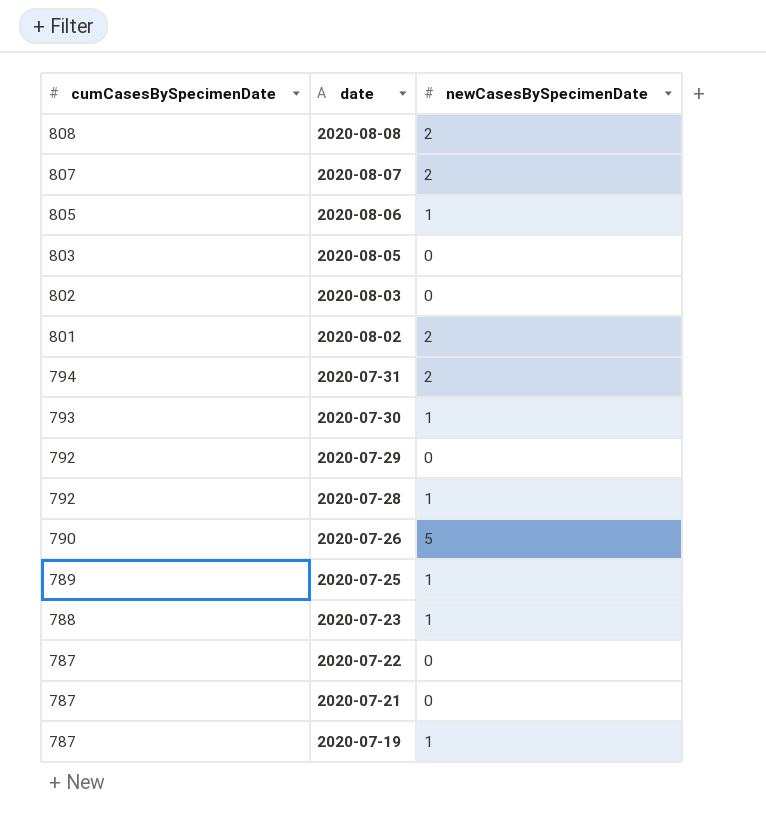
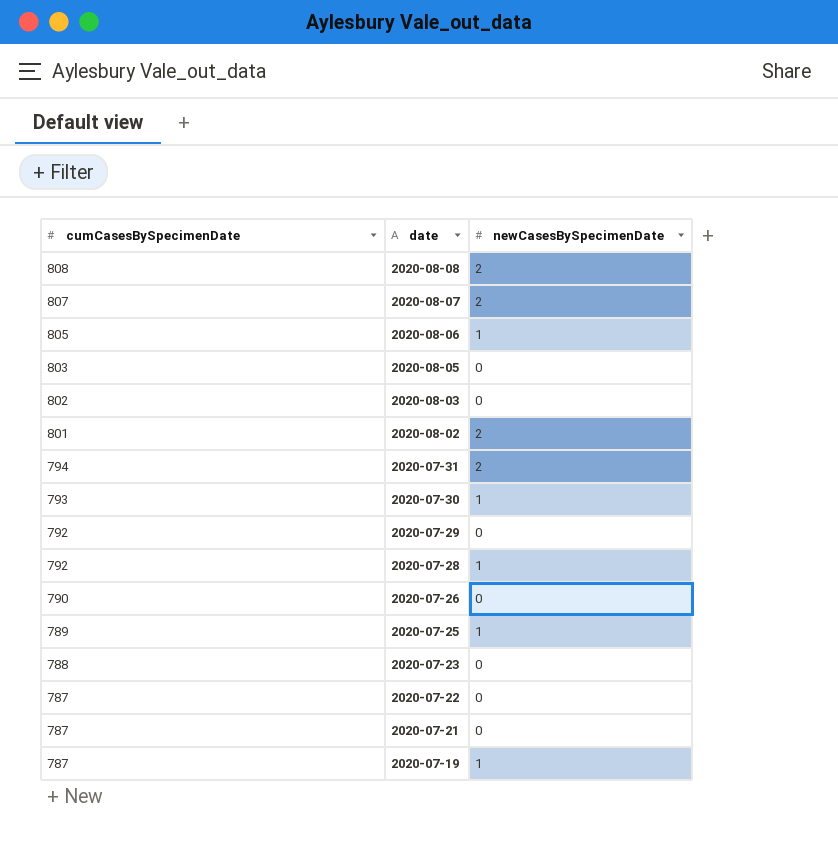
2020-07-26 | newCasesBySpecimenDate: 5 -> 0
2020-07-23 | newCasesBySpecimenDate: 1 -> 0

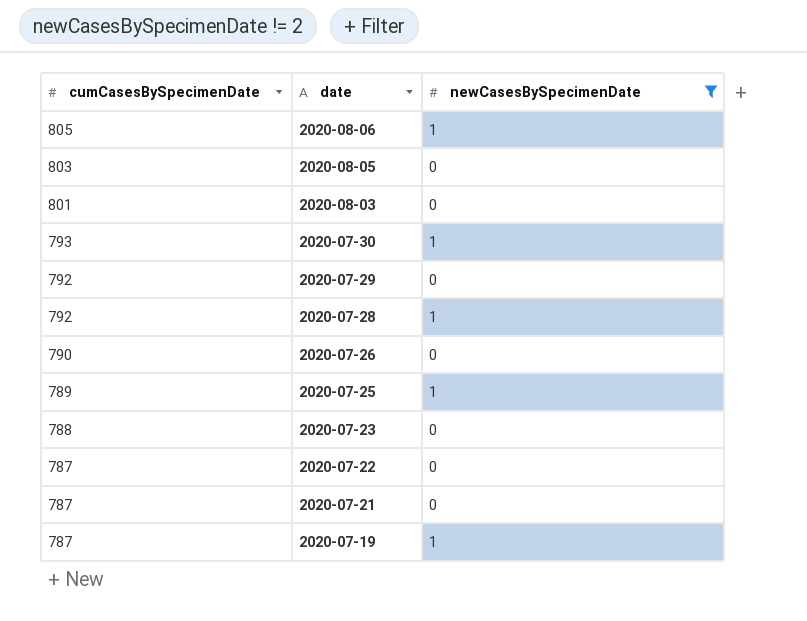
filter: none -> newCasesBySpecimenDate != 2
2020-08-03 | cumCasesBySpecimenDate: 802 -> 801

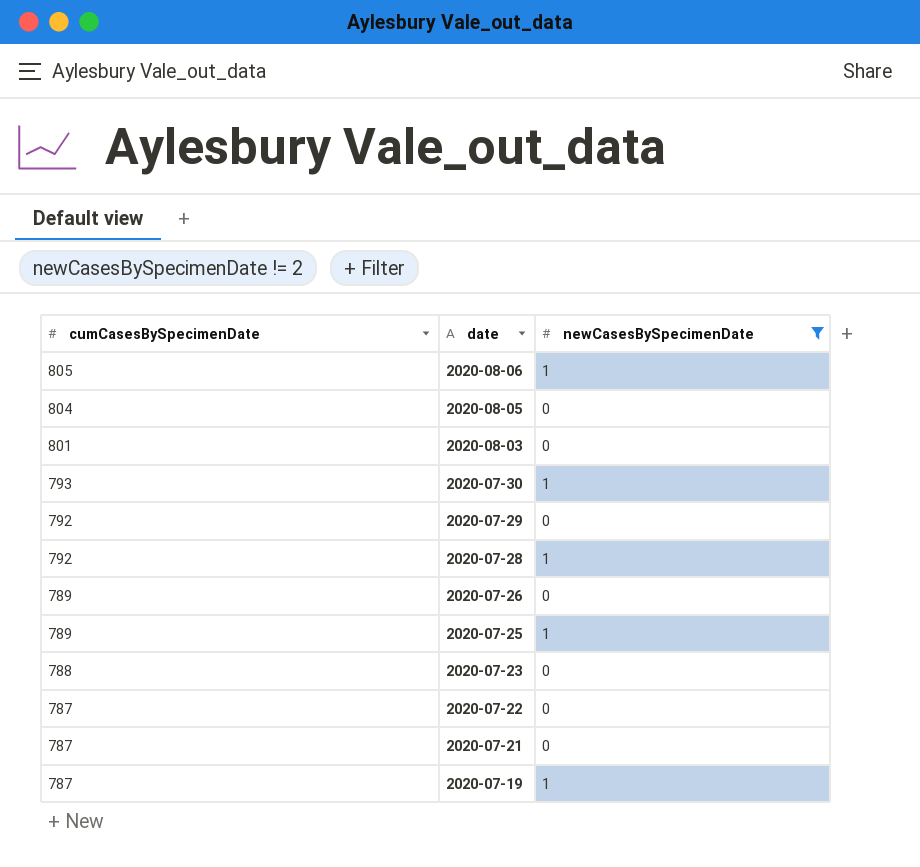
2020-08-05 | cumCasesBySpecimenDate: 803 -> 804
2020-07-26 | cumCasesBySpecimenDate: 790 -> 789

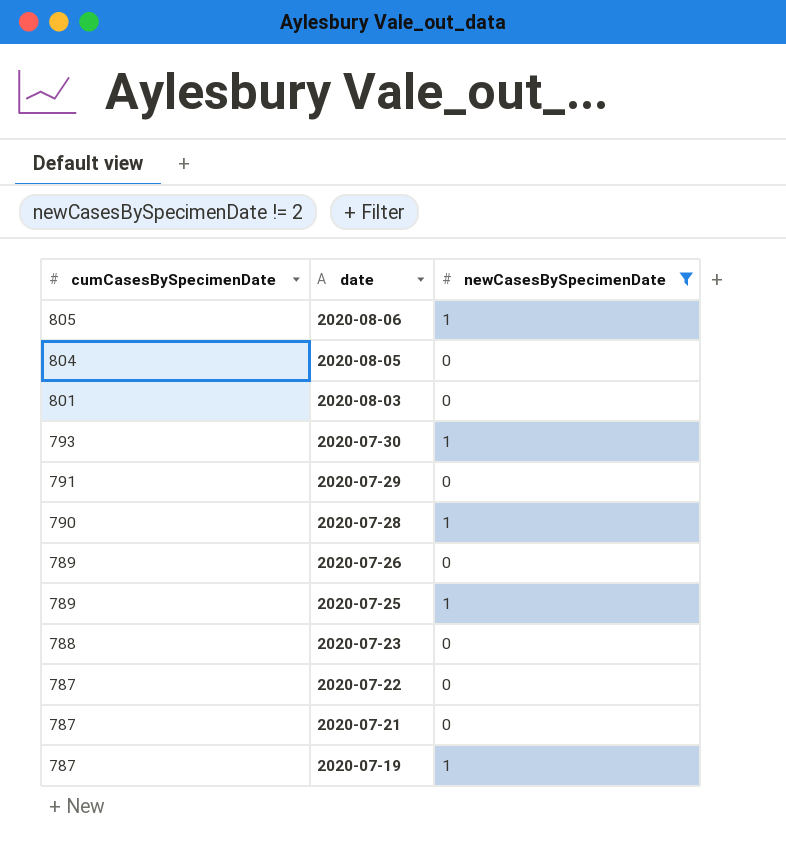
2020-07-29 | cumCasesBySpecimenDate: 792 -> 791
2020-07-28 | cumCasesBySpecimenDate: 792 -> 790

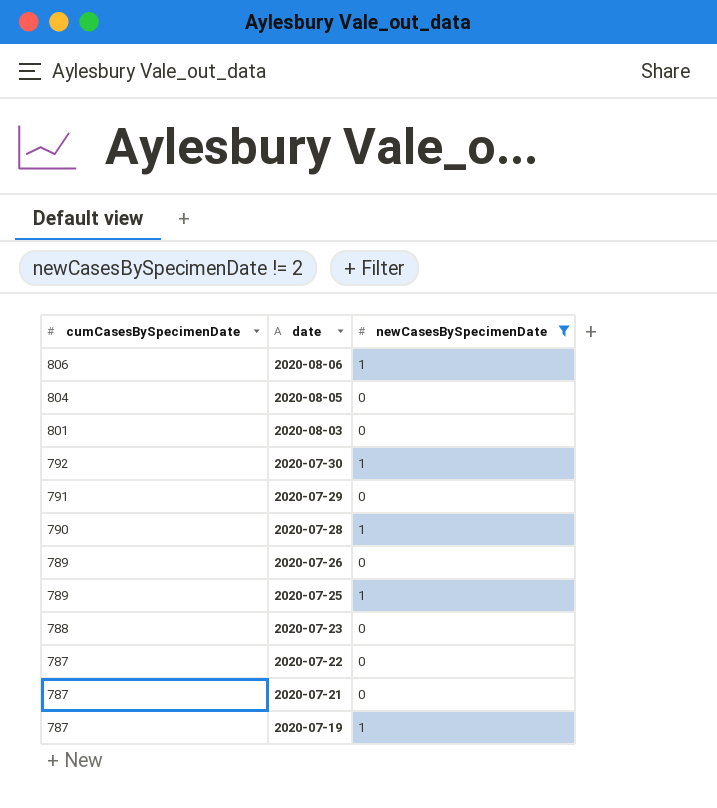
2020-08-06 | cumCasesBySpecimenDate: 805 -> 806
2020-07-30 | cumCasesBySpecimenDate: 793 -> 792

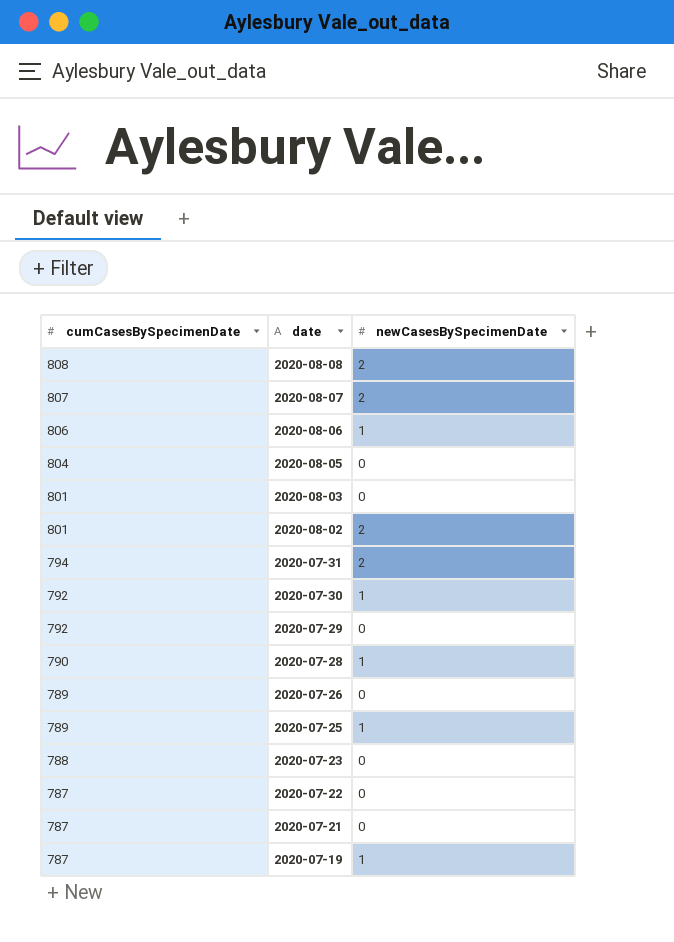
filter: newCasesBySpecimenDate != 2 -> none
2020-07-29 | cumCasesBySpecimenDate: 791 -> 792

